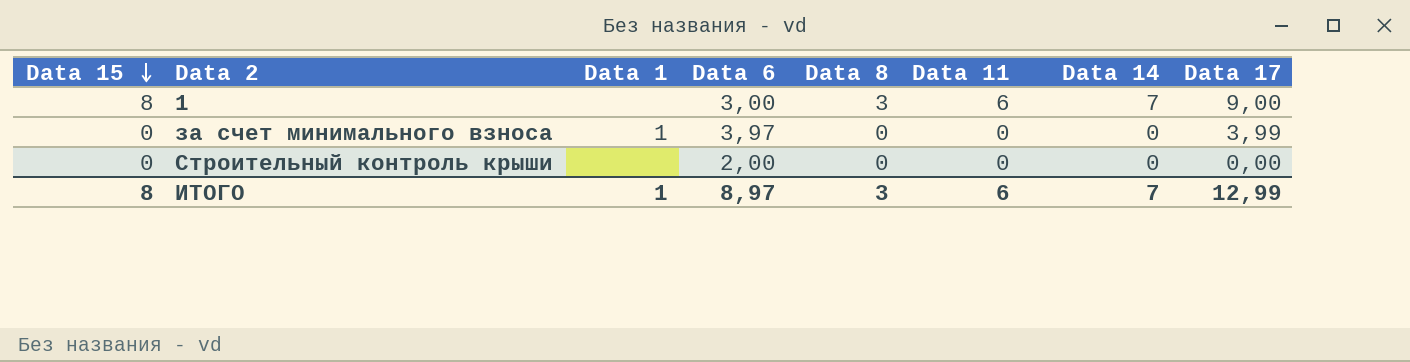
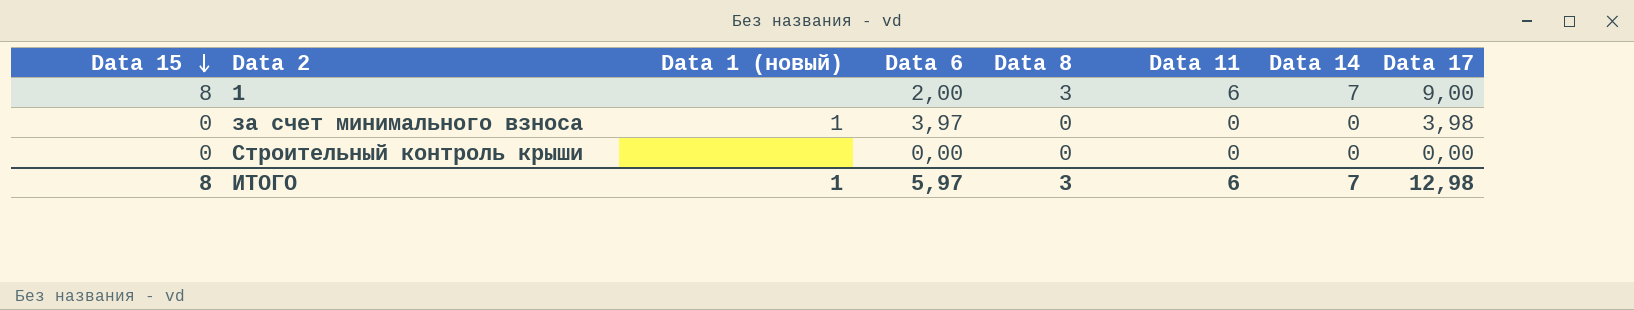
column name: Data 1 -> Data 1 (новый)
1 | Data 6: 3,00 -> 2,00
за счет минимального взноса | Data 17: 3,99 -> 3,98
Строительный контроль крыши | Data 6: 2,00 -> 0,00
ИТОГО | Data 6: 8,97 -> 5,97
ИТОГО | Data 17: 12,99 -> 12,98

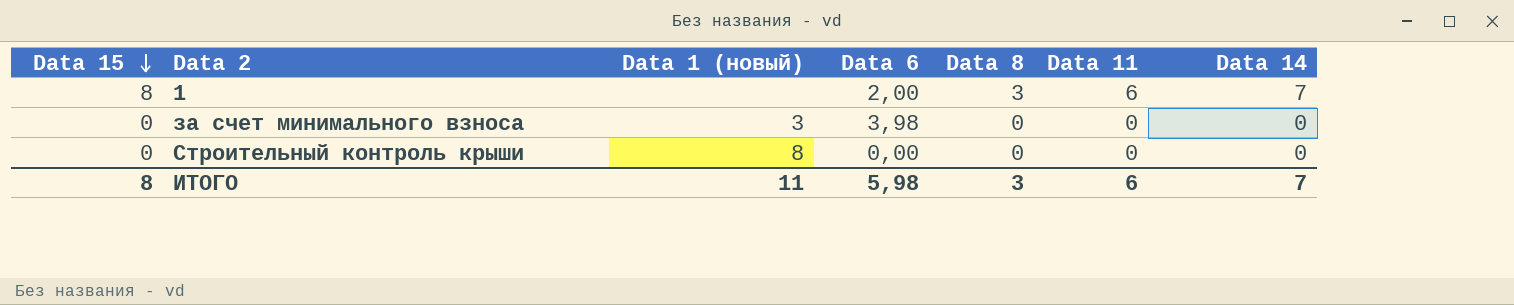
column Data 17 | position: 8 -> none
за счет минимального взноса | Data 1 (новый): 1 -> 3
за счет минимального взноса | Data 6: 3,97 -> 3,98
Строительный контроль крыши | Data 1 (новый): none -> 8
ИТОГО | Data 1 (новый): 1 -> 11
ИТОГО | Data 6: 5,97 -> 5,98

